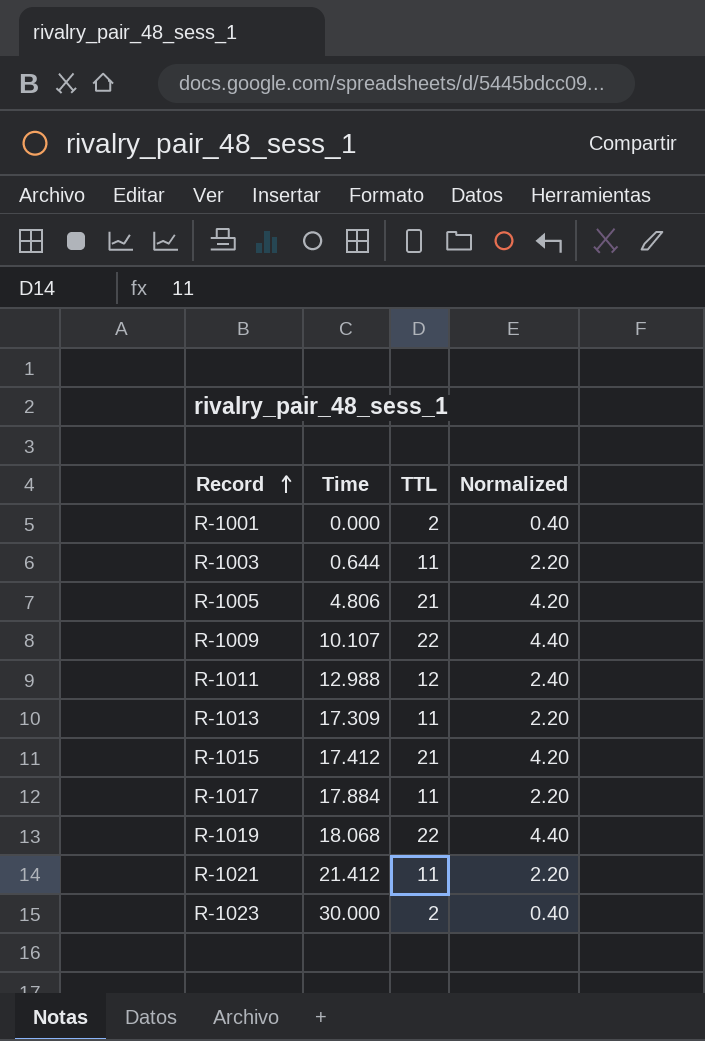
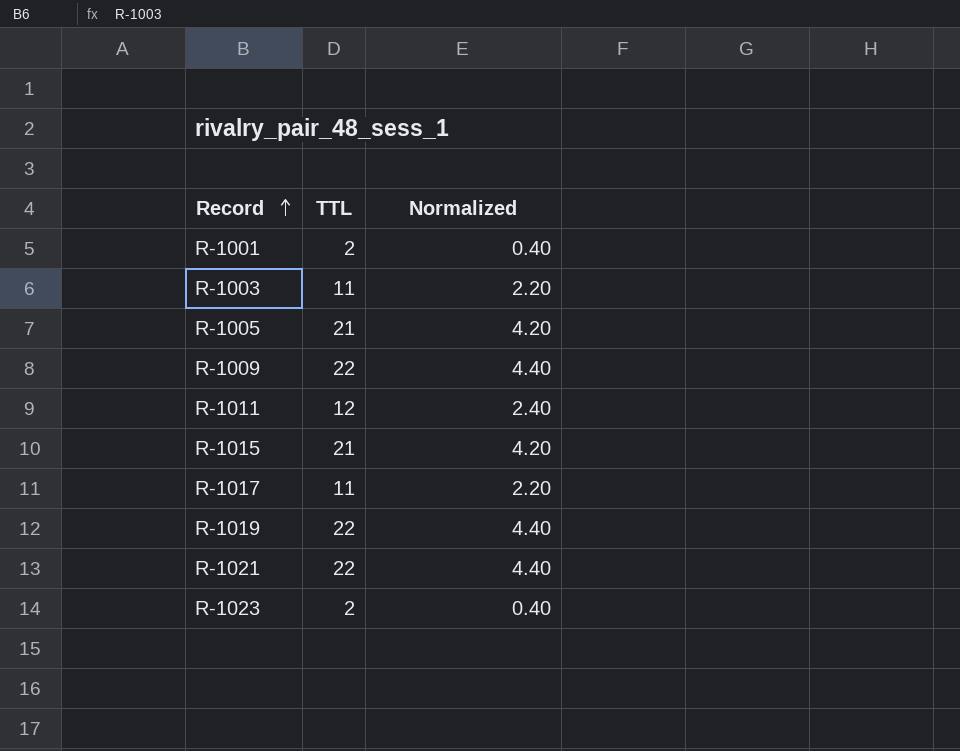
column Time | position: 2 -> none
row R-1013: 17.309 | 11 | 2.20 -> none
R-1021 | TTL: 11 -> 22
R-1021 | Normalized: 2.20 -> 4.40

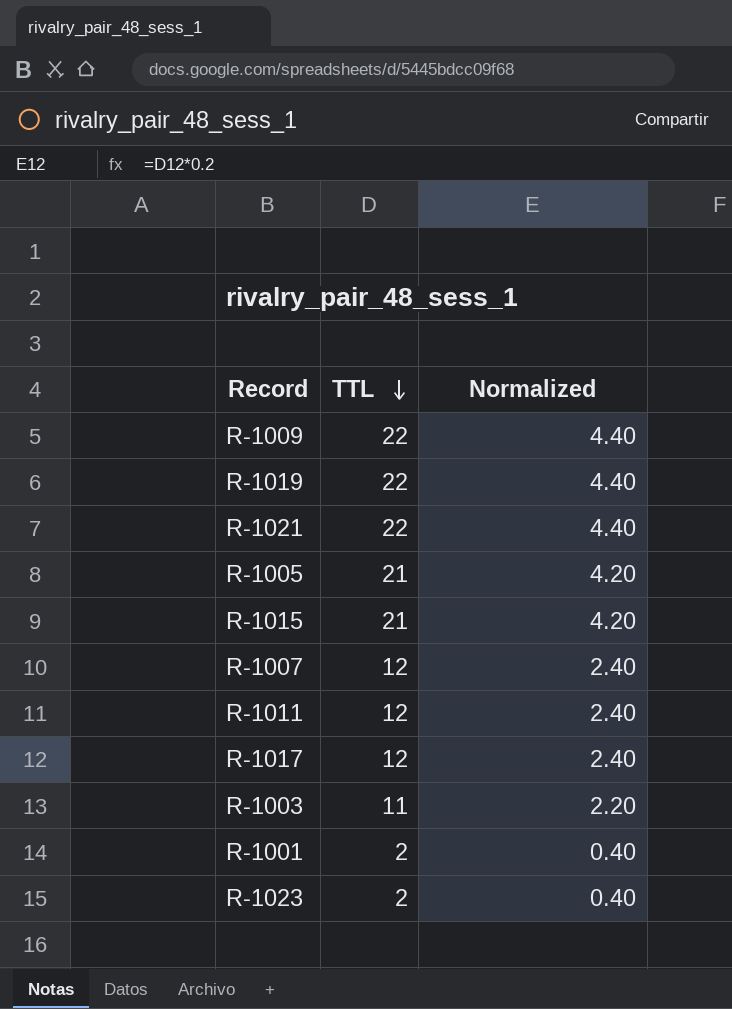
row order: Record ascending -> TTL descending
row R-1007: none -> 12 | 2.40
R-1017 | TTL: 11 -> 12
R-1017 | Normalized: 2.20 -> 2.40

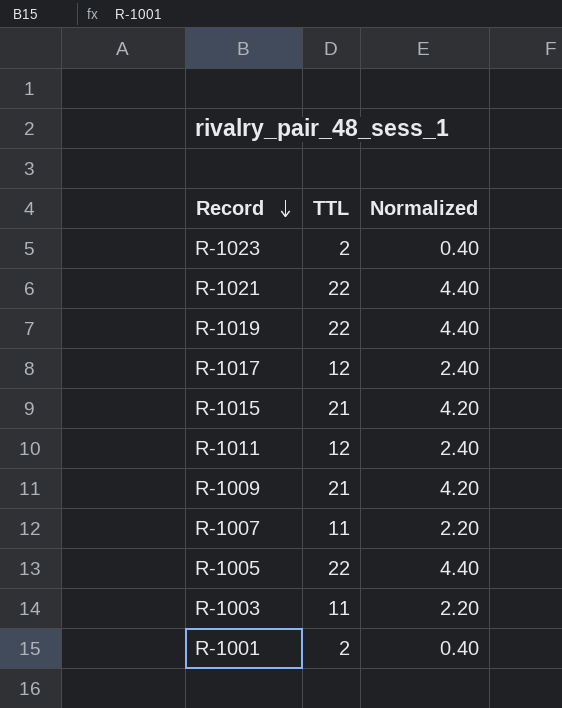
row order: TTL descending -> Record descending
R-1009 | TTL: 22 -> 21
R-1009 | Normalized: 4.40 -> 4.20
R-1007 | TTL: 12 -> 11
R-1007 | Normalized: 2.40 -> 2.20
R-1005 | TTL: 21 -> 22
R-1005 | Normalized: 4.20 -> 4.40

